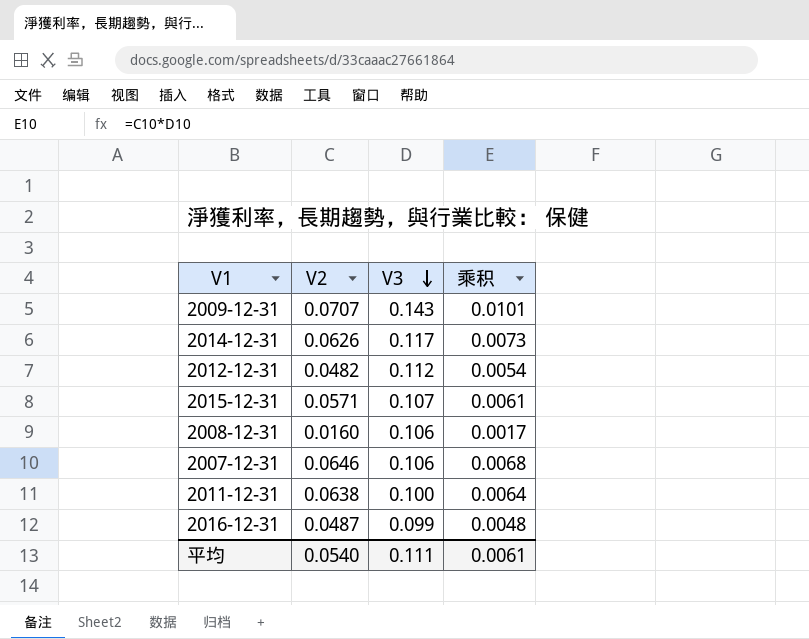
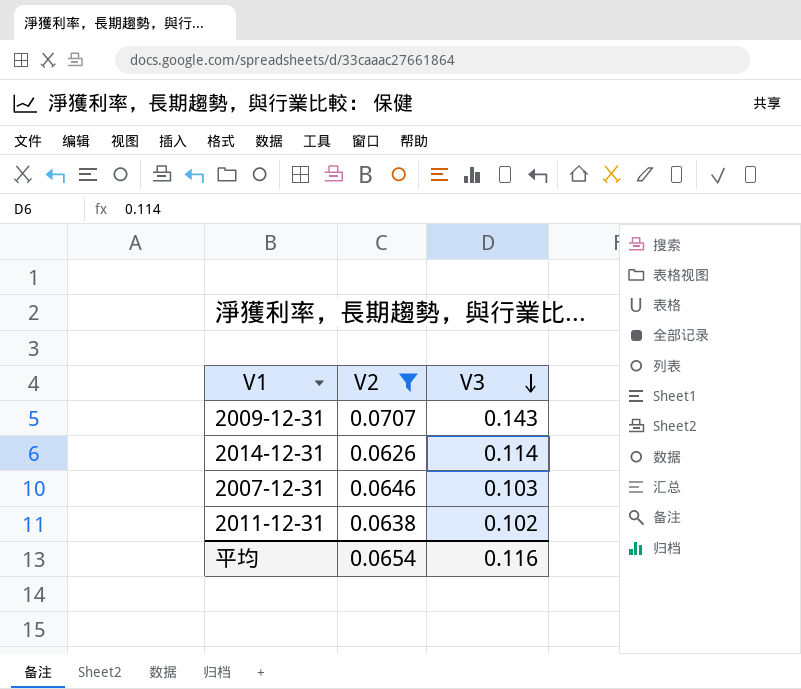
filter: none -> V2 >= 0.0626
column 乘积 | formula: [V2] * [V3] -> none
2014-12-31 | V3: 0.117 -> 0.114
2007-12-31 | V3: 0.106 -> 0.103
2011-12-31 | V3: 0.100 -> 0.102
平均 | V2: 0.0540 -> 0.0654
平均 | V3: 0.111 -> 0.116

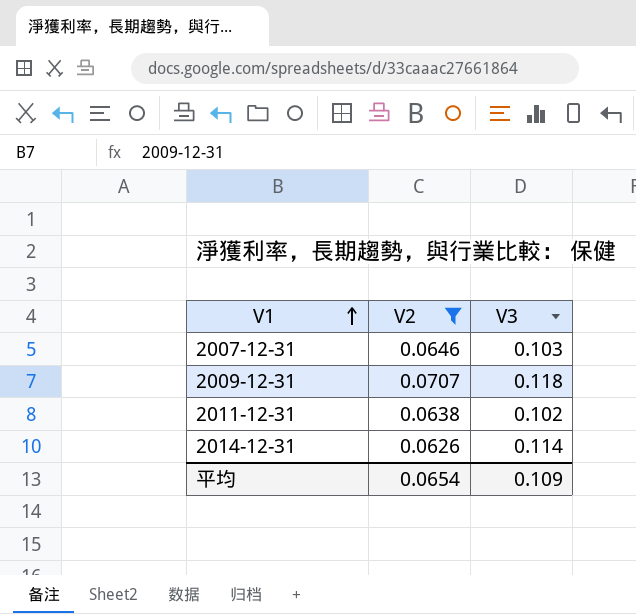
row order: V3 descending -> V1 ascending
2009-12-31 | V3: 0.143 -> 0.118
平均 | V3: 0.116 -> 0.109

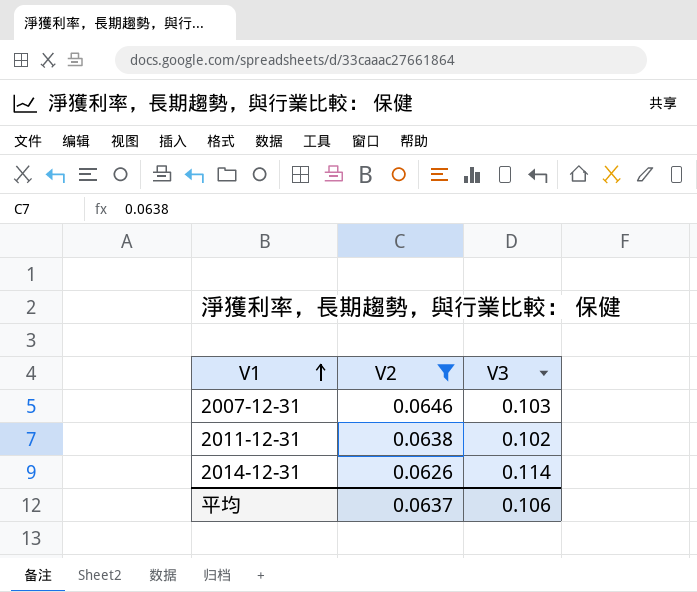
row 2009-12-31: 0.0707 | 0.118 -> none
平均 | V2: 0.0654 -> 0.0637
平均 | V3: 0.109 -> 0.106

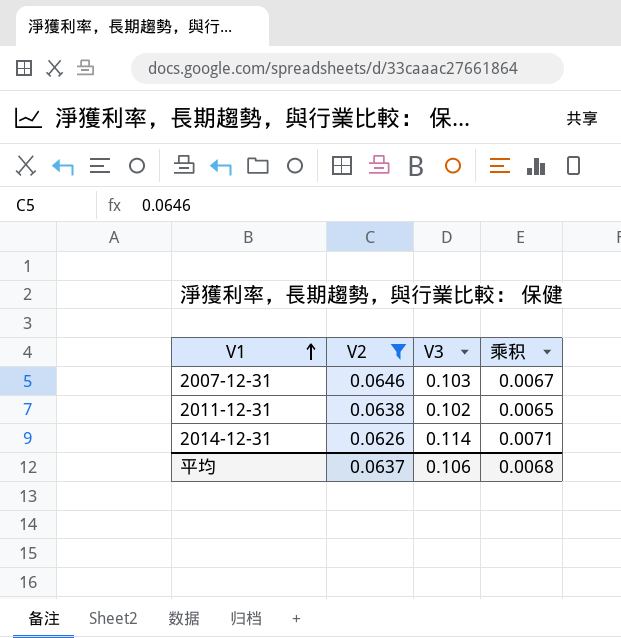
column 乘积 | formula: none -> [V2] * [V3]

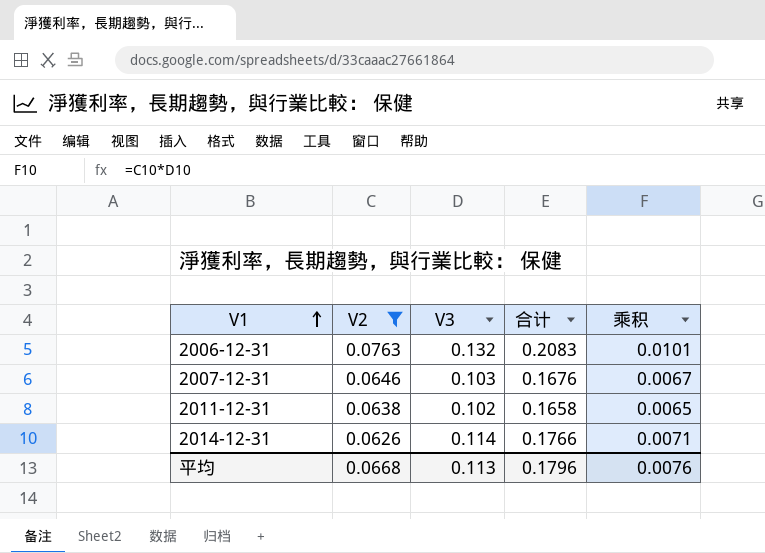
column 合计 | formula: none -> [V2] + [V3]
row 2006-12-31: none -> 0.0763 | 0.132 | 0.2083 | 0.0101
平均 | V2: 0.0637 -> 0.0668
平均 | V3: 0.106 -> 0.113
平均 | 乘积: 0.0068 -> 0.0076

